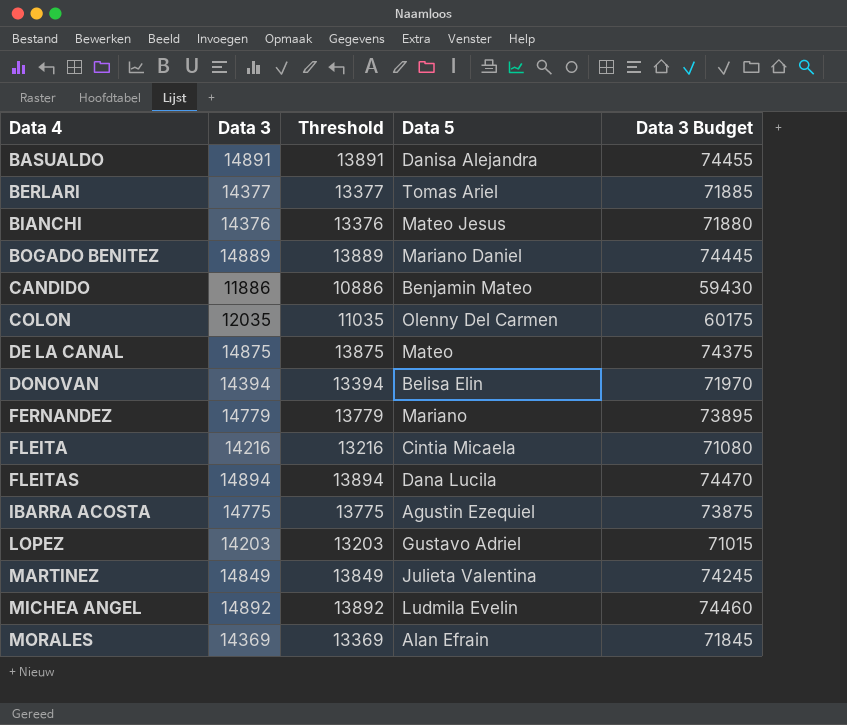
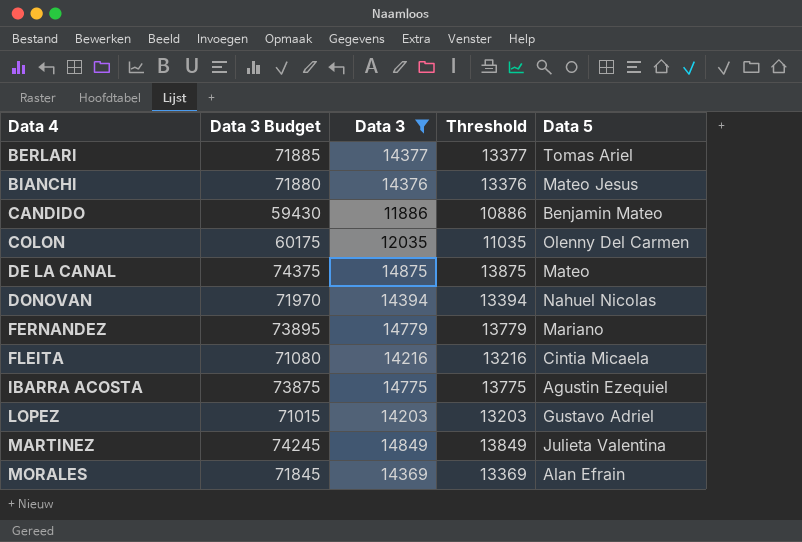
filter: none -> Data 3 <= 14875
column Data 3 Budget | position: 5 -> 2
DONOVAN | Data 5: Belisa Elin -> Nahuel Nicolas

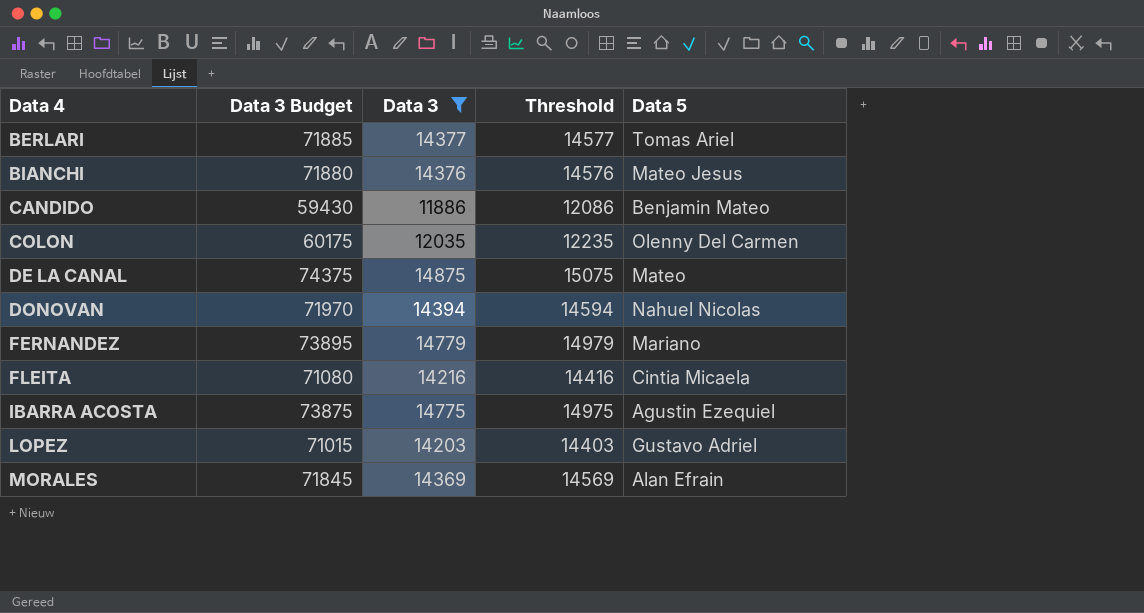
column Threshold | formula: [Data 3] - 1000 -> [Data 3] + 200
row MARTINEZ: 74245 | 14849 | 13849 | Julieta Valentina -> none

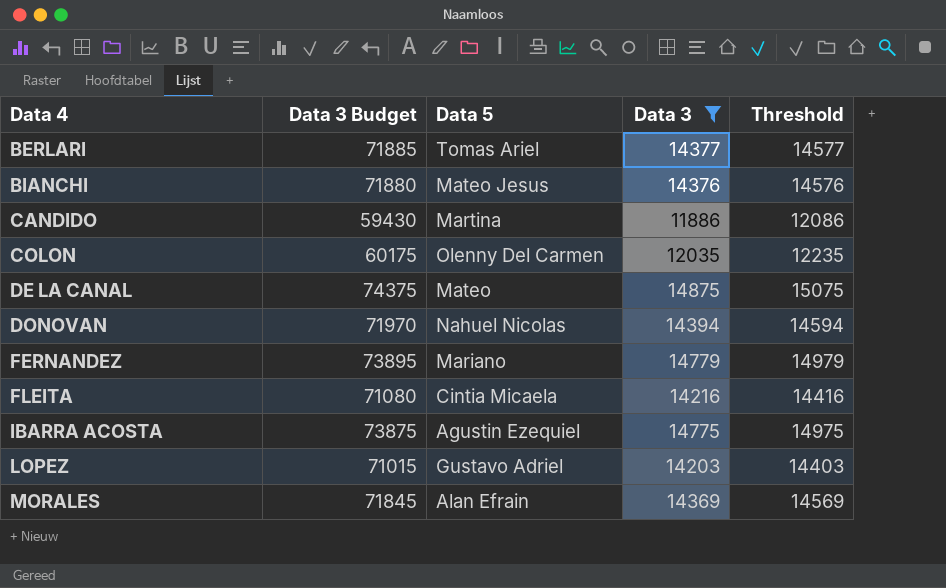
column Data 5 | position: 5 -> 3
CANDIDO | Data 5: Benjamin Mateo -> Martina

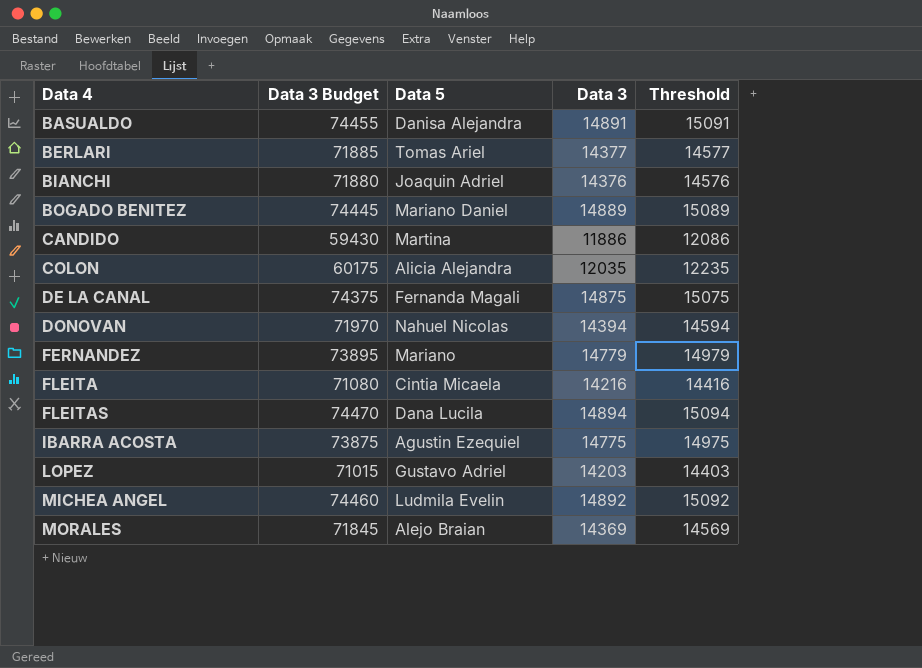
filter: Data 3 <= 14875 -> none
BIANCHI | Data 5: Mateo Jesus -> Joaquin Adriel
COLON | Data 5: Olenny Del Carmen -> Alicia Alejandra
DE LA CANAL | Data 5: Mateo -> Fernanda Magali
MORALES | Data 5: Alan Efrain -> Alejo Braian

